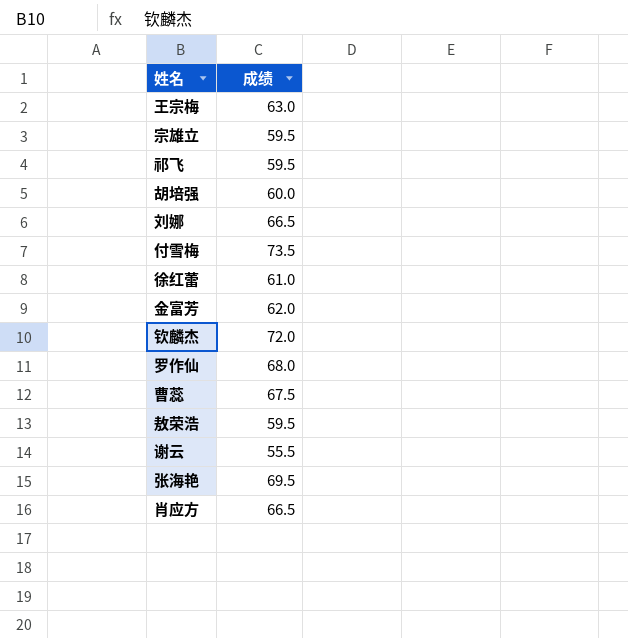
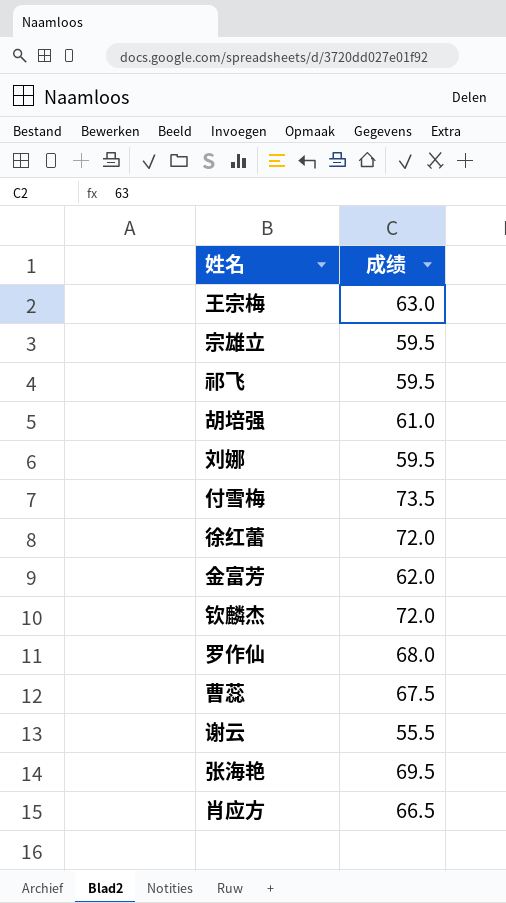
row 敖荣浩: 59.5 -> none
胡培强 | 成绩: 60.0 -> 61.0
刘娜 | 成绩: 66.5 -> 59.5
徐红蕾 | 成绩: 61.0 -> 72.0

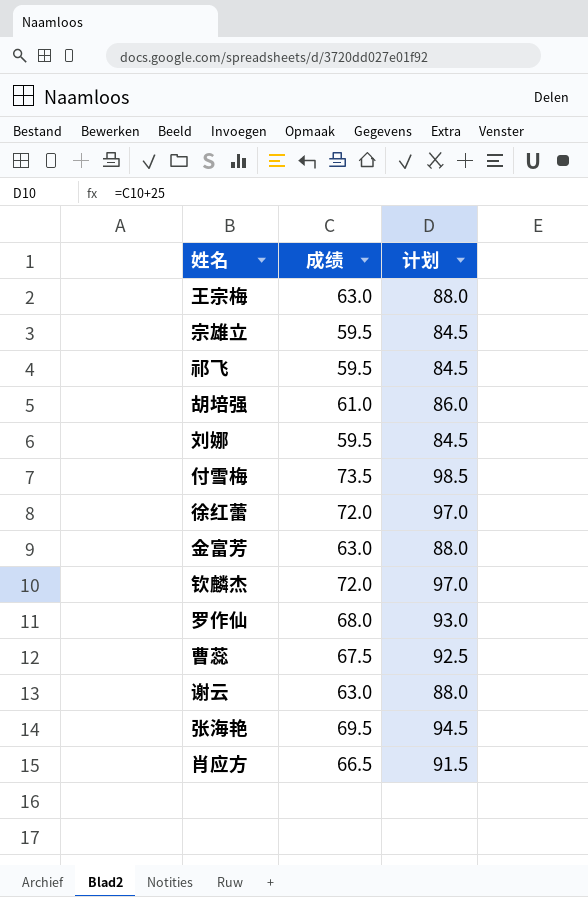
column 计划 | formula: none -> [成绩] + 25
金富芳 | 成绩: 62.0 -> 63.0
谢云 | 成绩: 55.5 -> 63.0

